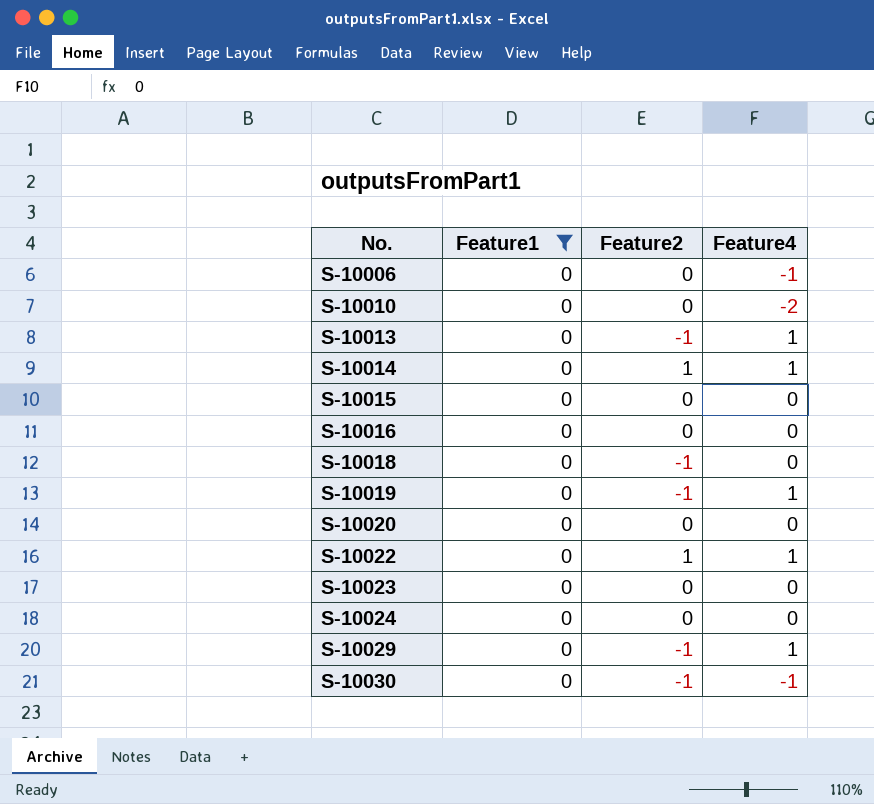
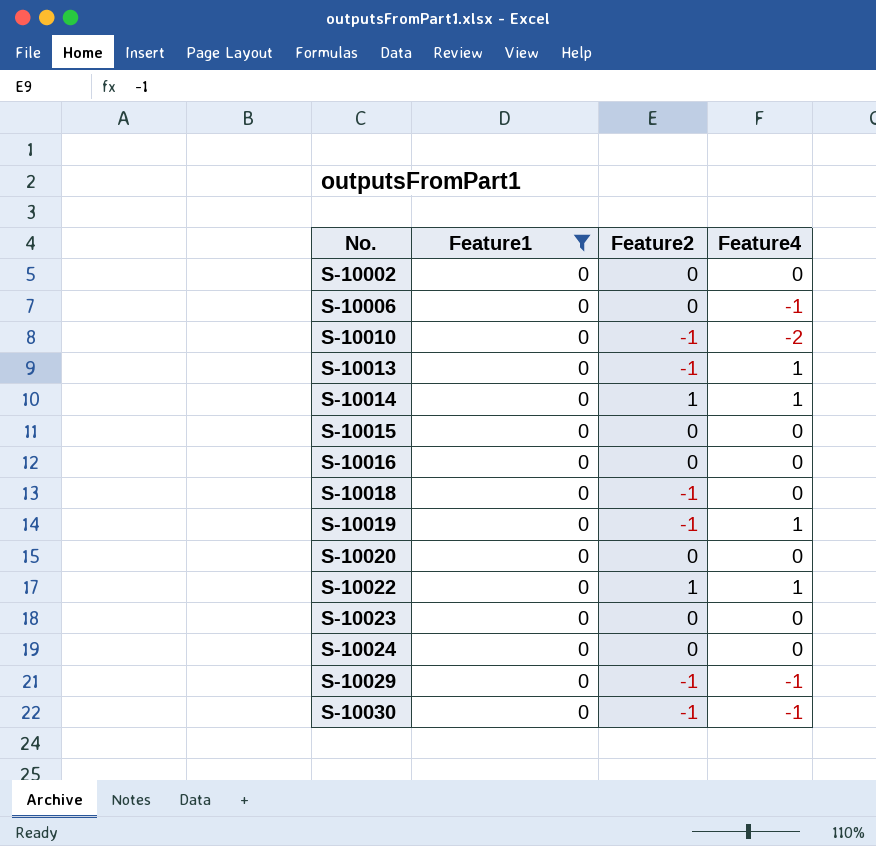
row S-10002: none -> 0 | 0 | 0
S-10010 | Feature2: 0 -> -1
S-10029 | Feature4: 1 -> -1

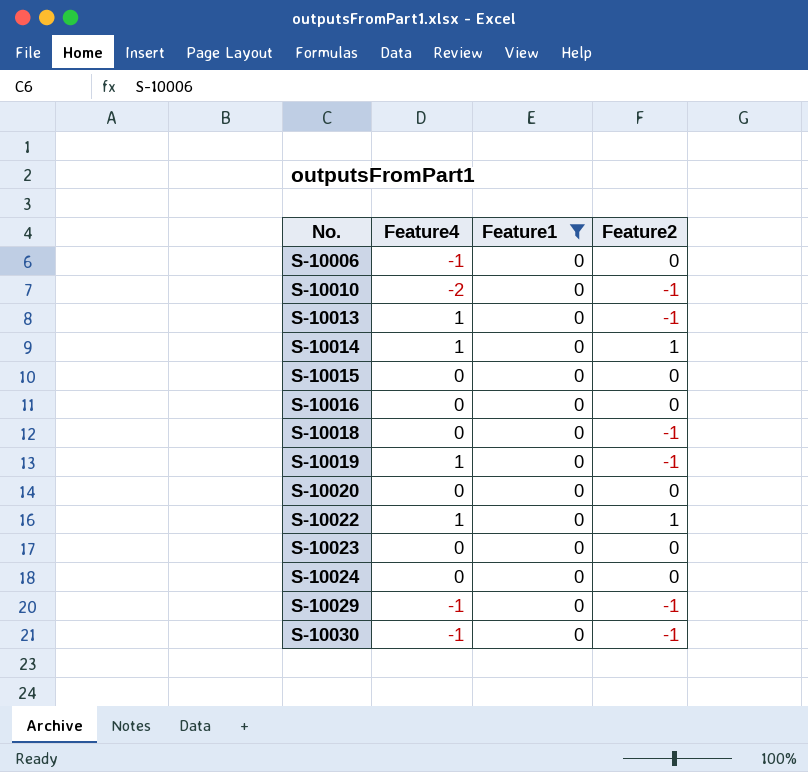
column Feature4 | position: 4 -> 2
row S-10002: 0 | 0 | 0 -> none

